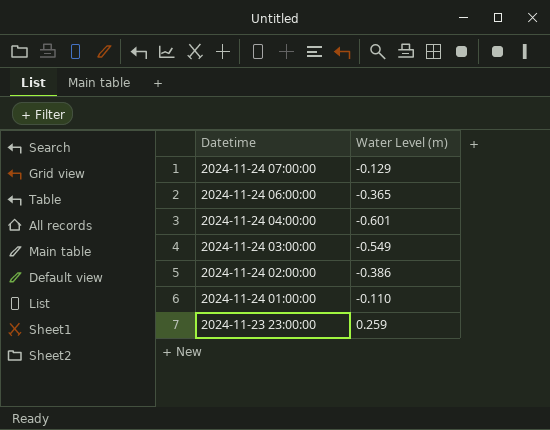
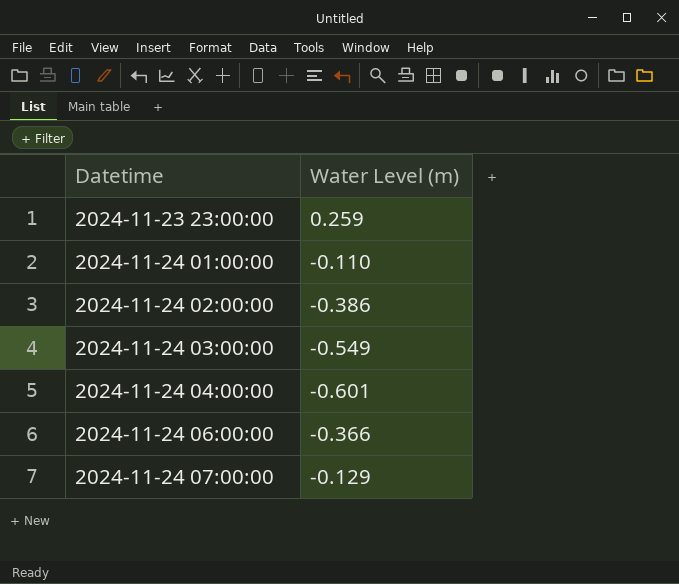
row order: Datetime descending -> Datetime ascending
2024-11-24 06:00:00 | Water Level (m): -0.365 -> -0.366

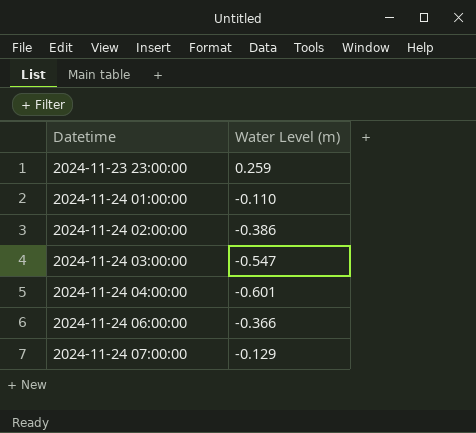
2024-11-24 03:00:00 | Water Level (m): -0.549 -> -0.547

